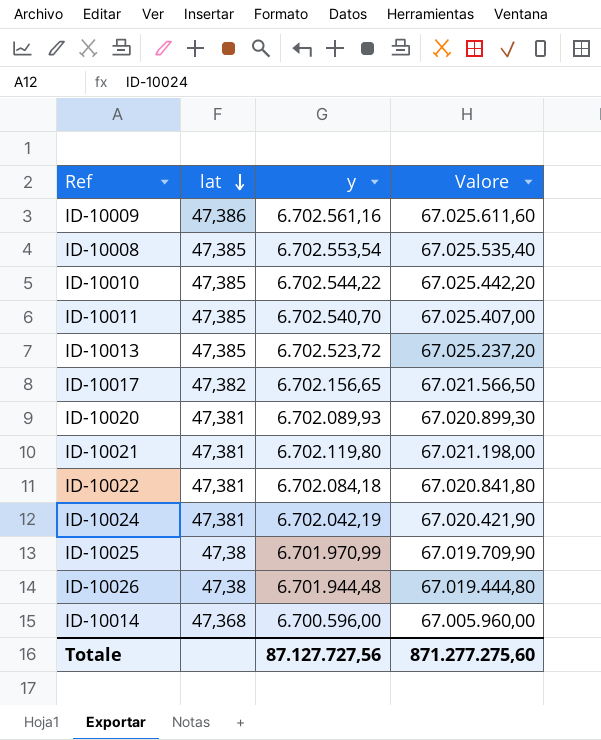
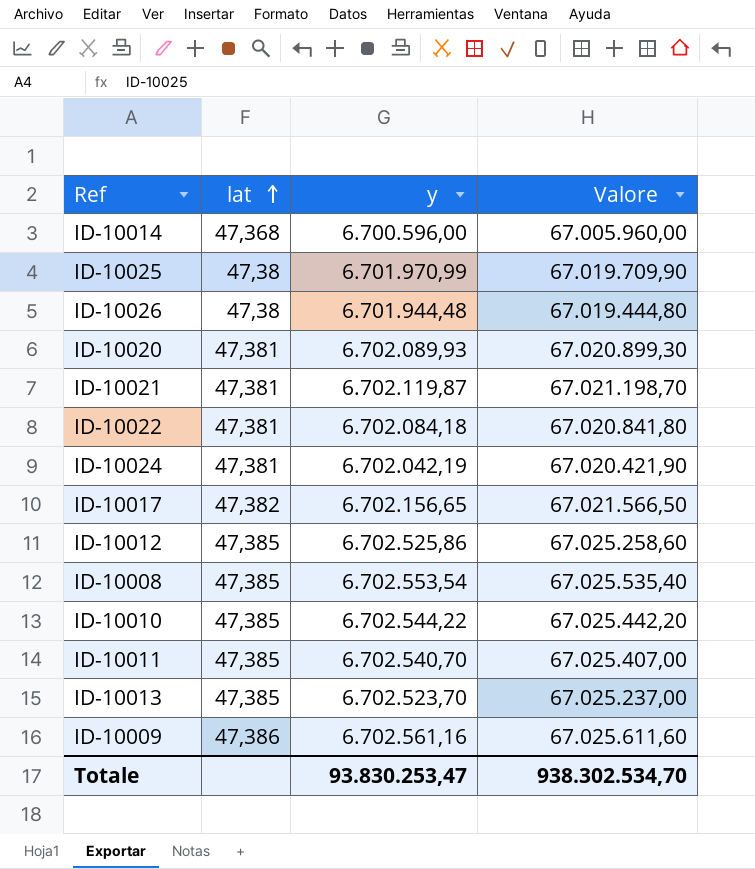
row order: lat descending -> lat ascending
ID-10021 | y: 6.702.119,80 -> 6.702.119,87
ID-10021 | Valore: 67.021.198,00 -> 67.021.198,70
row ID-10012: none -> 47,385 | 6.702.525,86 | 67.025.258,60
ID-10013 | y: 6.702.523,72 -> 6.702.523,70
ID-10013 | Valore: 67.025.237,20 -> 67.025.237,00
Totale | y: 87.127.727,56 -> 93.830.253,47
Totale | Valore: 871.277.275,60 -> 938.302.534,70

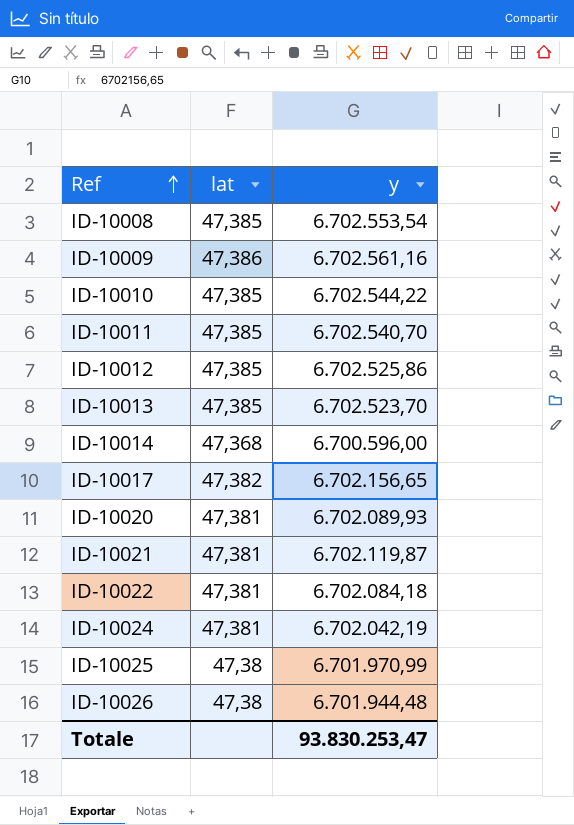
row order: lat ascending -> Ref ascending
column Valore | formula: [y] * 10 -> none

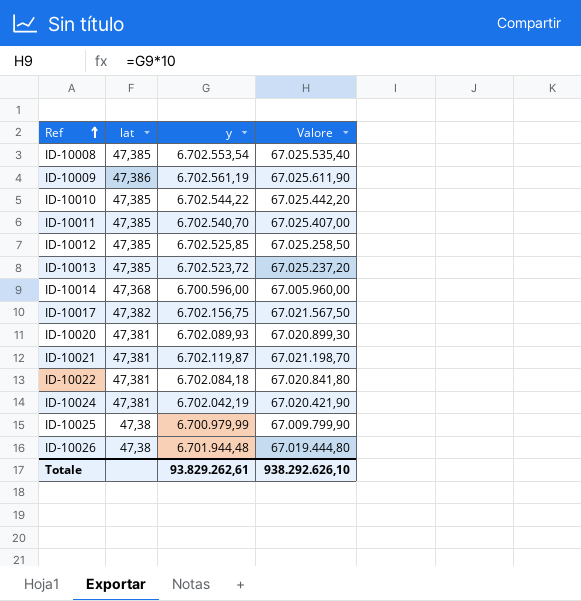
column Valore | formula: none -> [y] * 10
ID-10009 | y: 6.702.561,16 -> 6.702.561,19
ID-10012 | y: 6.702.525,86 -> 6.702.525,85
ID-10013 | y: 6.702.523,70 -> 6.702.523,72
ID-10017 | y: 6.702.156,65 -> 6.702.156,75
ID-10025 | y: 6.701.970,99 -> 6.700.979,99
Totale | y: 93.830.253,47 -> 93.829.262,61

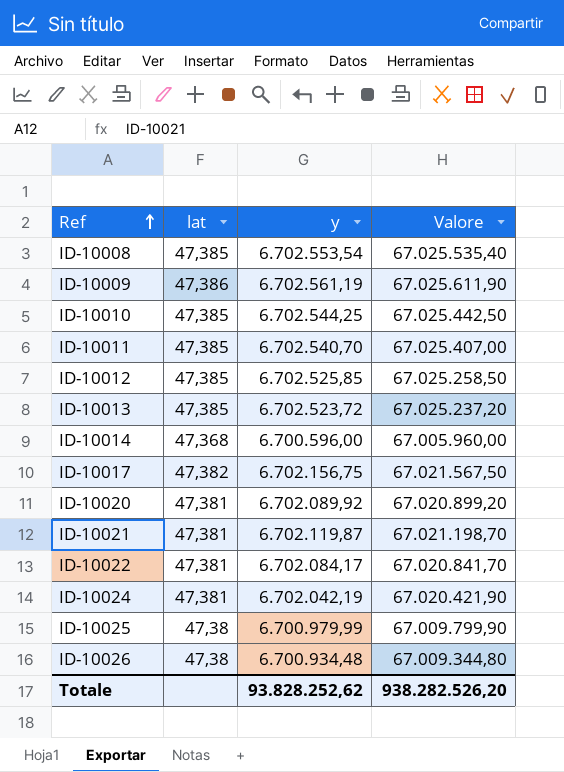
ID-10010 | y: 6.702.544,22 -> 6.702.544,25
ID-10010 | Valore: 67.025.442,20 -> 67.025.442,50
ID-10020 | y: 6.702.089,93 -> 6.702.089,92
ID-10020 | Valore: 67.020.899,30 -> 67.020.899,20
ID-10022 | y: 6.702.084,18 -> 6.702.084,17
ID-10022 | Valore: 67.020.841,80 -> 67.020.841,70
ID-10026 | y: 6.701.944,48 -> 6.700.934,48
ID-10026 | Valore: 67.019.444,80 -> 67.009.344,80
Totale | y: 93.829.262,61 -> 93.828.252,62
Totale | Valore: 938.292.626,10 -> 938.282.526,20

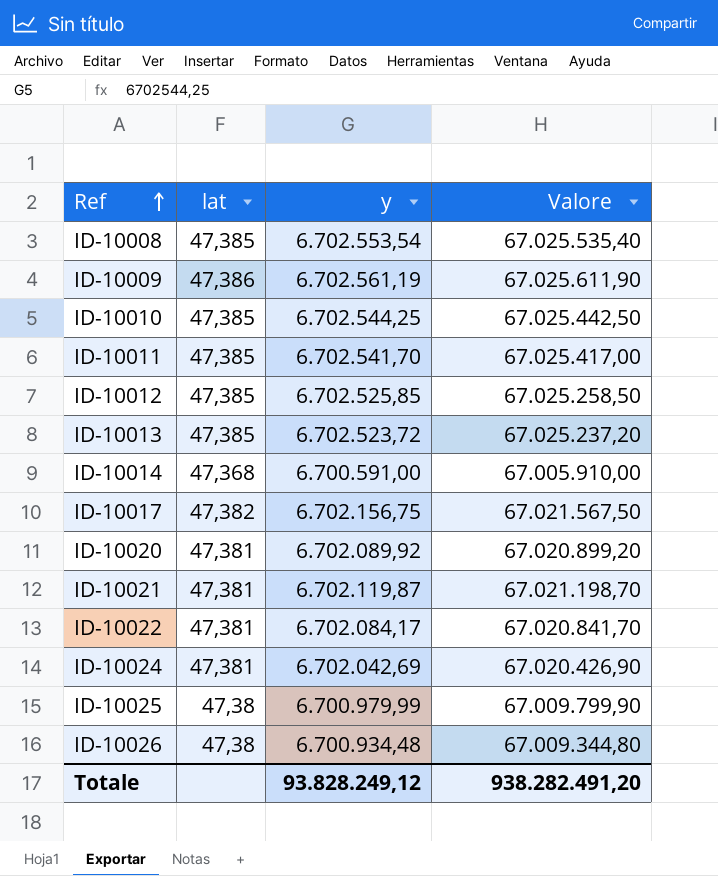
ID-10011 | y: 6.702.540,70 -> 6.702.541,70
ID-10011 | Valore: 67.025.407,00 -> 67.025.417,00
ID-10014 | y: 6.700.596,00 -> 6.700.591,00
ID-10014 | Valore: 67.005.960,00 -> 67.005.910,00
ID-10024 | y: 6.702.042,19 -> 6.702.042,69
ID-10024 | Valore: 67.020.421,90 -> 67.020.426,90
Totale | y: 93.828.252,62 -> 93.828.249,12
Totale | Valore: 938.282.526,20 -> 938.282.491,20

